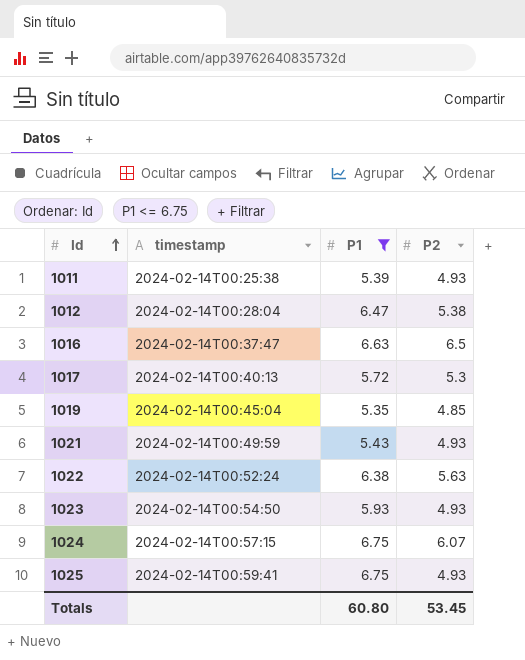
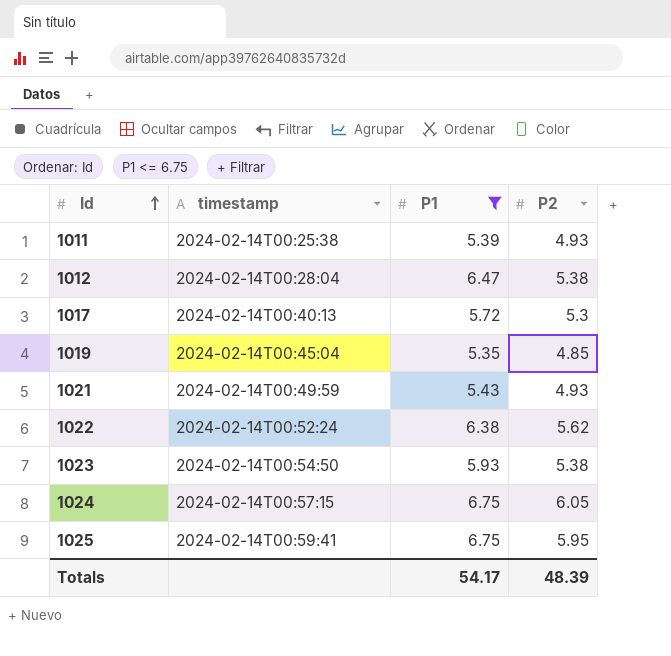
row 1016: 2024-02-14T00:37:47 | 6.63 | 6.5 -> none
1022 | P2: 5.63 -> 5.62
1023 | P2: 4.93 -> 5.38
1024 | P2: 6.07 -> 6.05
1025 | P2: 4.93 -> 5.95
Totals | P1: 60.80 -> 54.17
Totals | P2: 53.45 -> 48.39

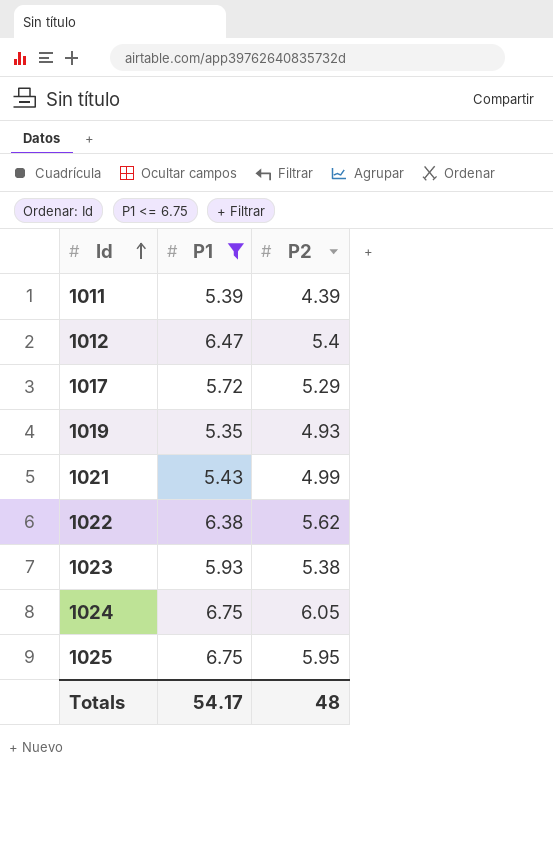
column timestamp | position: 2 -> none
1011 | P2: 4.93 -> 4.39
1012 | P2: 5.38 -> 5.4
1017 | P2: 5.3 -> 5.29
1019 | P2: 4.85 -> 4.93
1021 | P2: 4.93 -> 4.99
Totals | P2: 48.39 -> 48

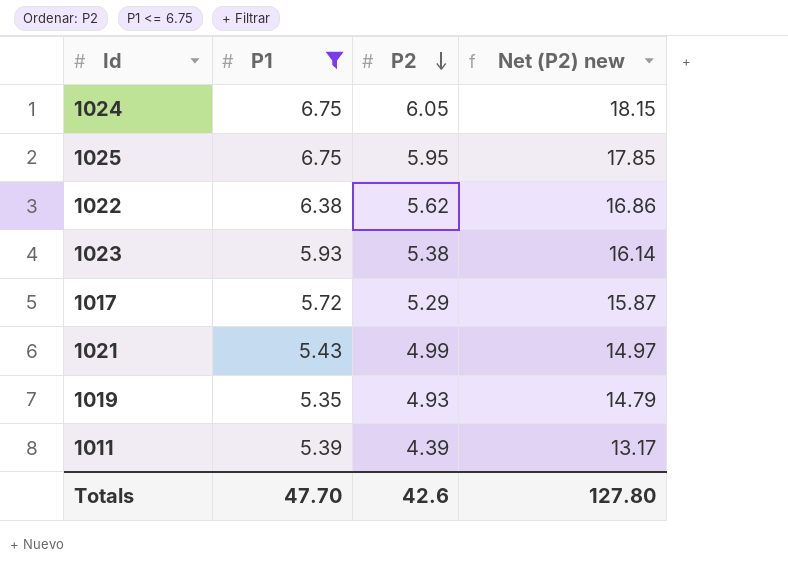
row order: Id ascending -> P2 descending
column Net (P2) new | formula: none -> [P2] * 3
row 1012: 6.47 | 5.4 -> none
Totals | P1: 54.17 -> 47.70
Totals | P2: 48 -> 42.6

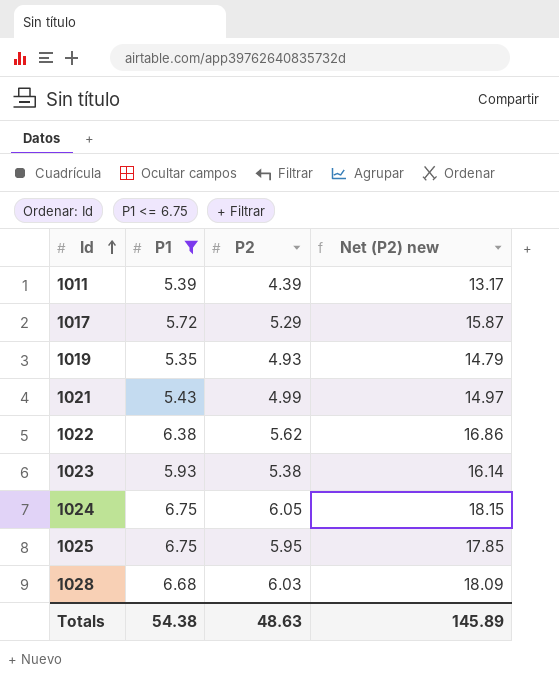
row order: P2 descending -> Id ascending
row 1028: none -> 6.68 | 6.03 | 18.09
Totals | P1: 47.70 -> 54.38
Totals | P2: 42.6 -> 48.63
Totals | Net (P2) new: 127.80 -> 145.89

